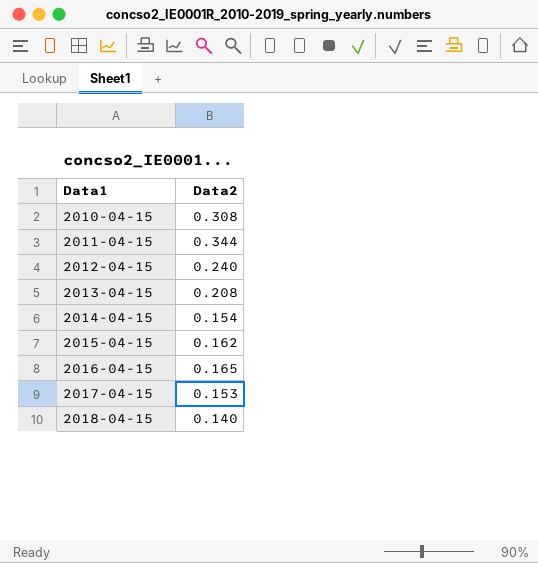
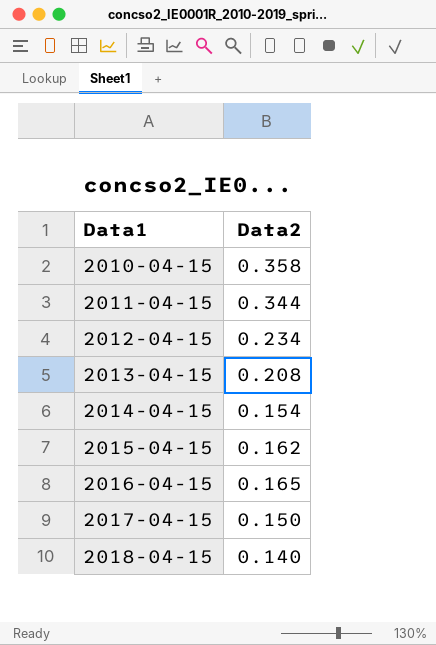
2010-04-15 | Data2: 0.308 -> 0.358
2012-04-15 | Data2: 0.240 -> 0.234
2017-04-15 | Data2: 0.153 -> 0.150

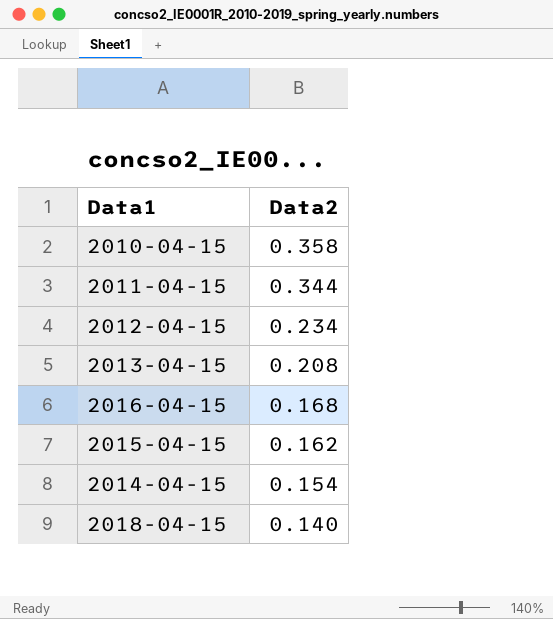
row order: Data1 ascending -> Data2 descending
row 2017-04-15: 0.150 -> none
2016-04-15 | Data2: 0.165 -> 0.168

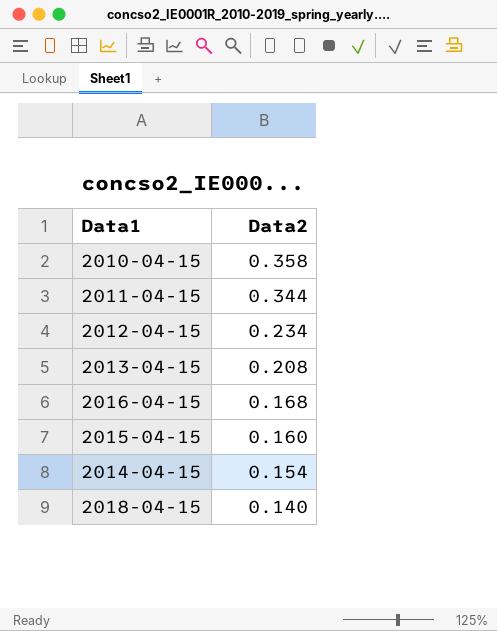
2015-04-15 | Data2: 0.162 -> 0.160

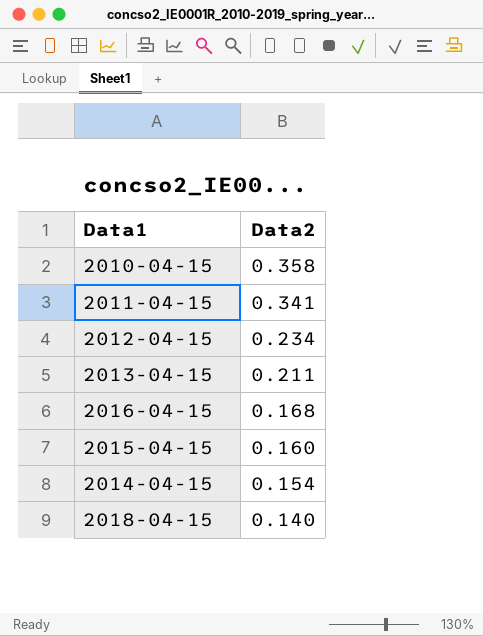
2011-04-15 | Data2: 0.344 -> 0.341
2013-04-15 | Data2: 0.208 -> 0.211

